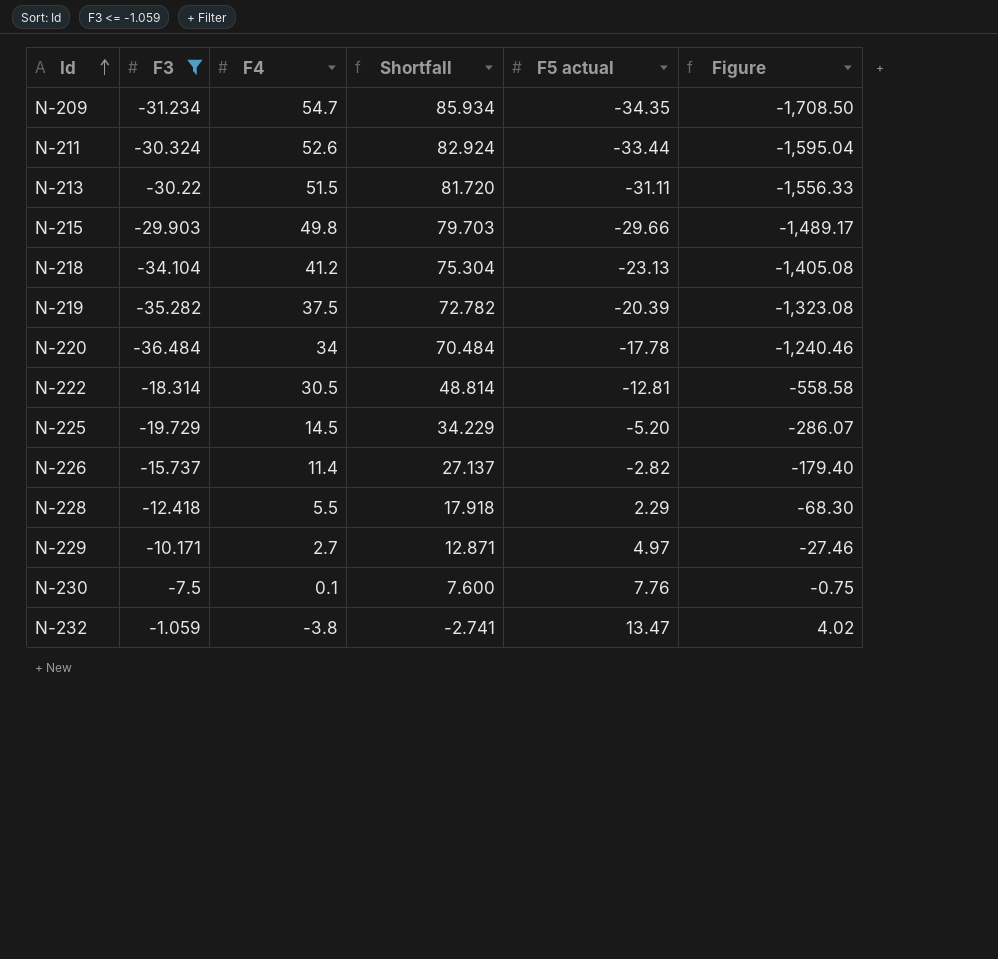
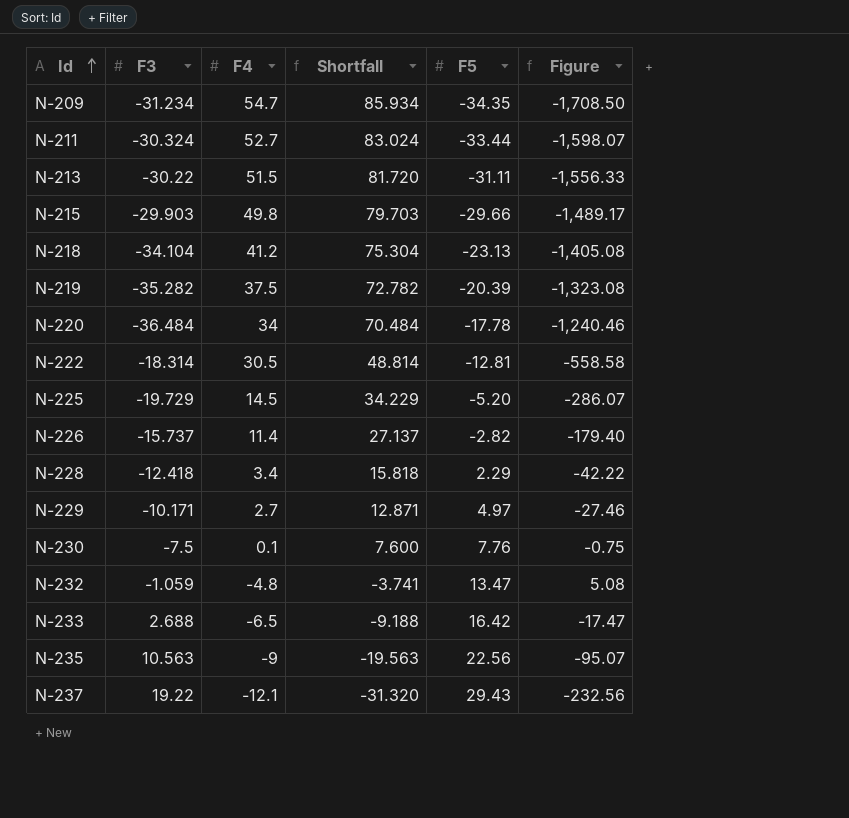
filter: F3 <= -1.059 -> none
column name: F5 actual -> F5
N-211 | F4: 52.6 -> 52.7
N-211 | Shortfall: 82.924 -> 83.024
N-211 | Figure: -1,595.04 -> -1,598.07
N-228 | F4: 5.5 -> 3.4
N-228 | Shortfall: 17.918 -> 15.818
N-228 | Figure: -68.30 -> -42.22
N-232 | F4: -3.8 -> -4.8
N-232 | Shortfall: -2.741 -> -3.741
N-232 | Figure: 4.02 -> 5.08

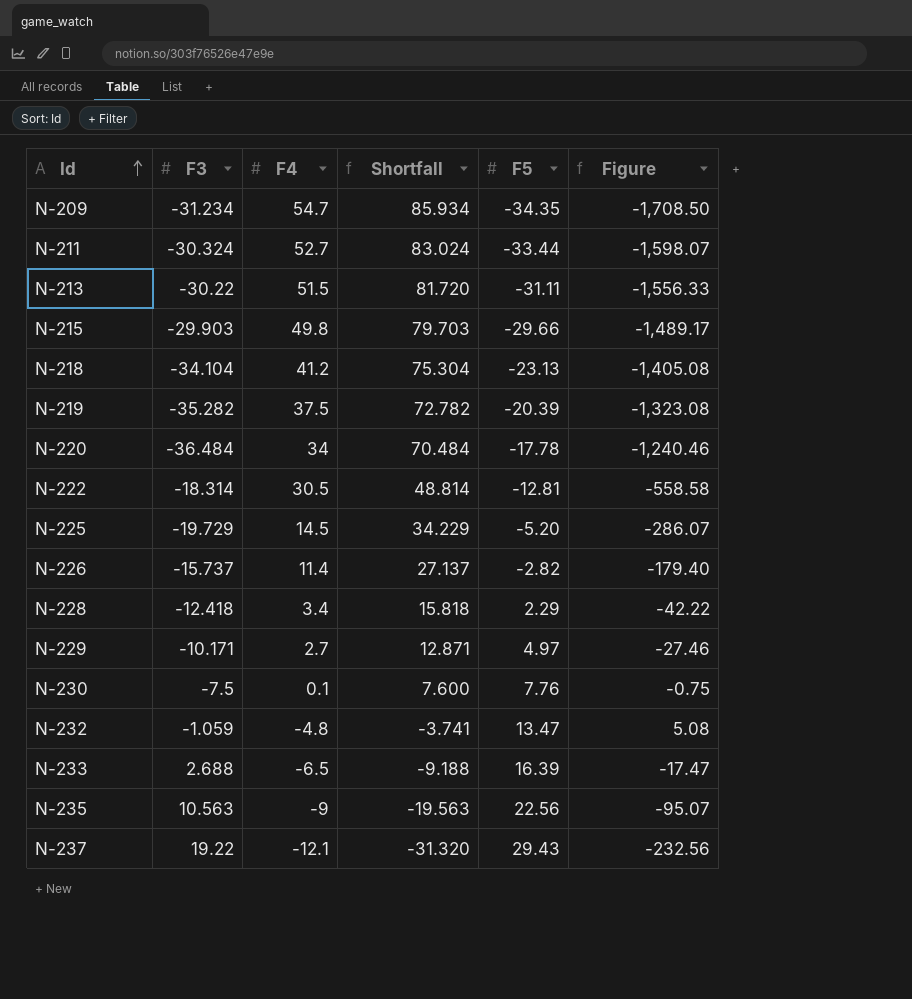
N-233 | F5: 16.42 -> 16.39

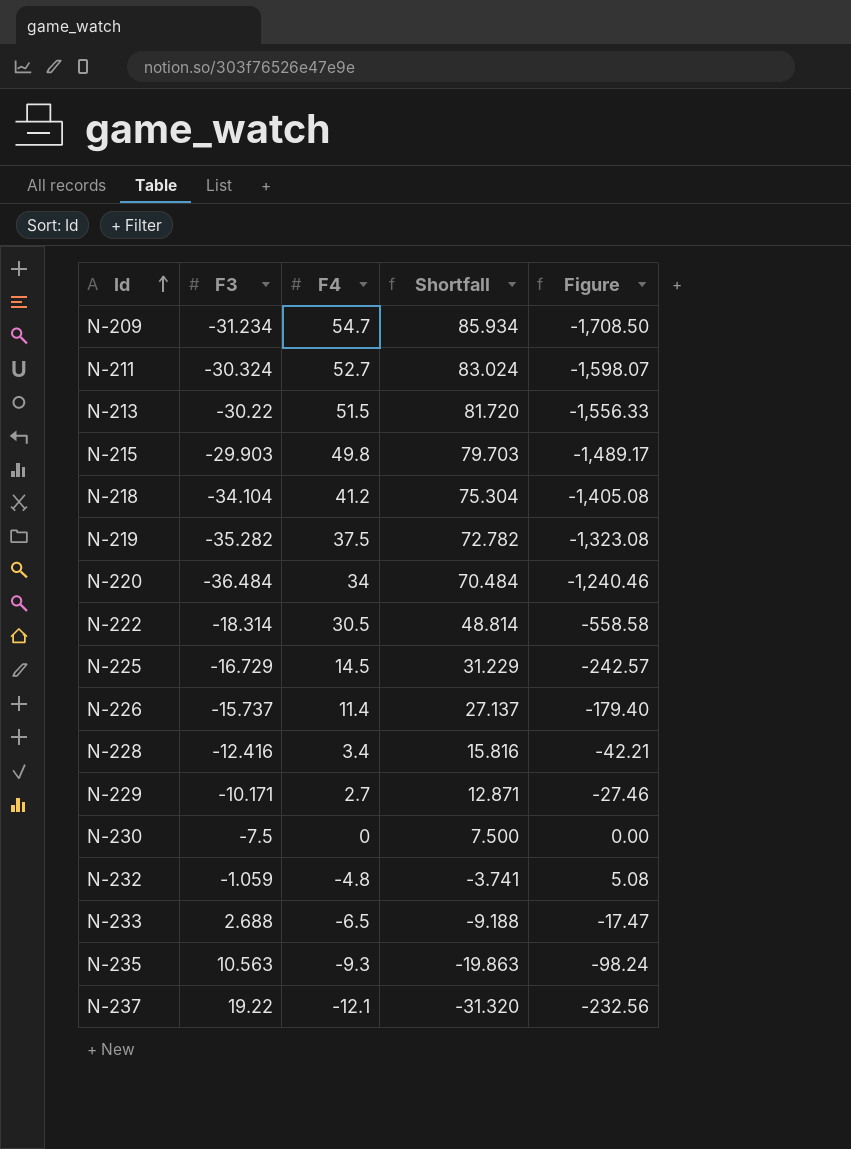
column F5 | position: 5 -> none
N-225 | F3: -19.729 -> -16.729
N-225 | Shortfall: 34.229 -> 31.229
N-225 | Figure: -286.07 -> -242.57
N-228 | F3: -12.418 -> -12.416
N-228 | Shortfall: 15.818 -> 15.816
N-228 | Figure: -42.22 -> -42.21
N-230 | F4: 0.1 -> 0
N-230 | Shortfall: 7.600 -> 7.500
N-230 | Figure: -0.75 -> 0.00
N-235 | F4: -9 -> -9.3
N-235 | Shortfall: -19.563 -> -19.863
N-235 | Figure: -95.07 -> -98.24

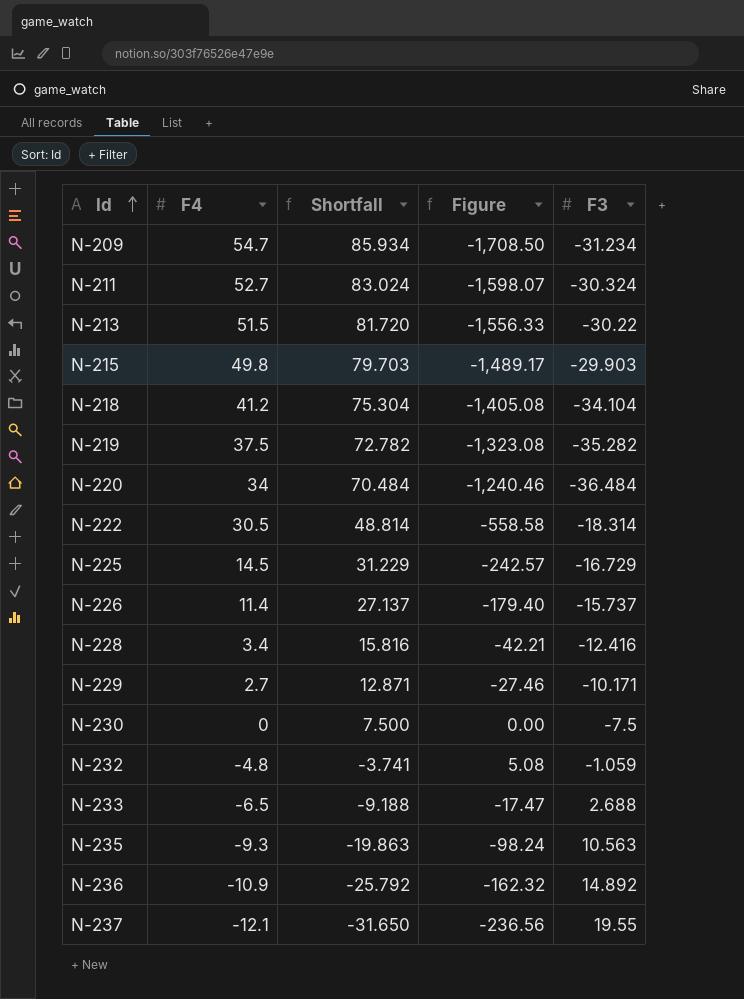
column F3 | position: 2 -> 5
row N-236: none -> -10.9 | -25.792 | -162.32 | 14.892
N-237 | Shortfall: -31.320 -> -31.650
N-237 | Figure: -232.56 -> -236.56
N-237 | F3: 19.22 -> 19.55

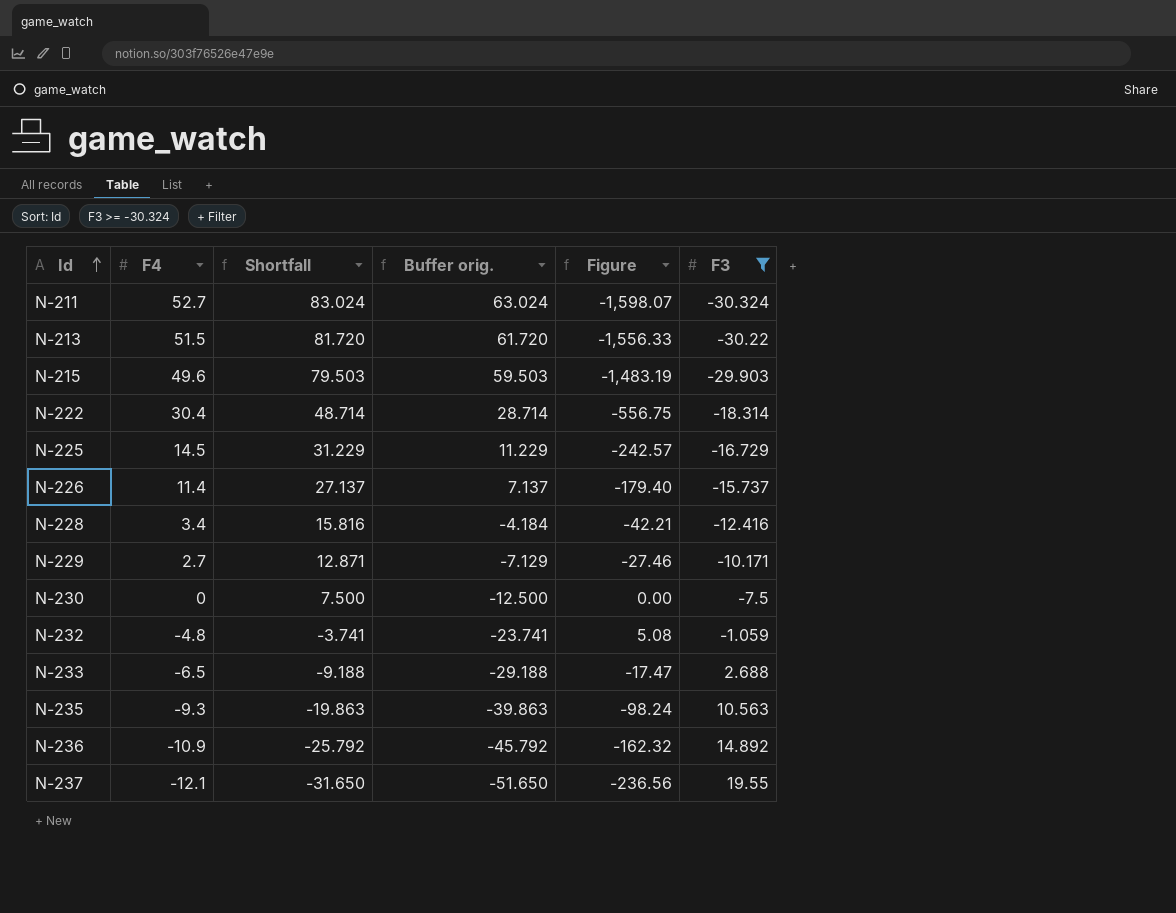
filter: none -> F3 >= -30.324
column Buffer orig. | formula: none -> [Shortfall] - 20
N-215 | F4: 49.8 -> 49.6
N-215 | Shortfall: 79.703 -> 79.503
N-215 | Figure: -1,489.17 -> -1,483.19
N-222 | F4: 30.5 -> 30.4
N-222 | Shortfall: 48.814 -> 48.714
N-222 | Figure: -558.58 -> -556.75

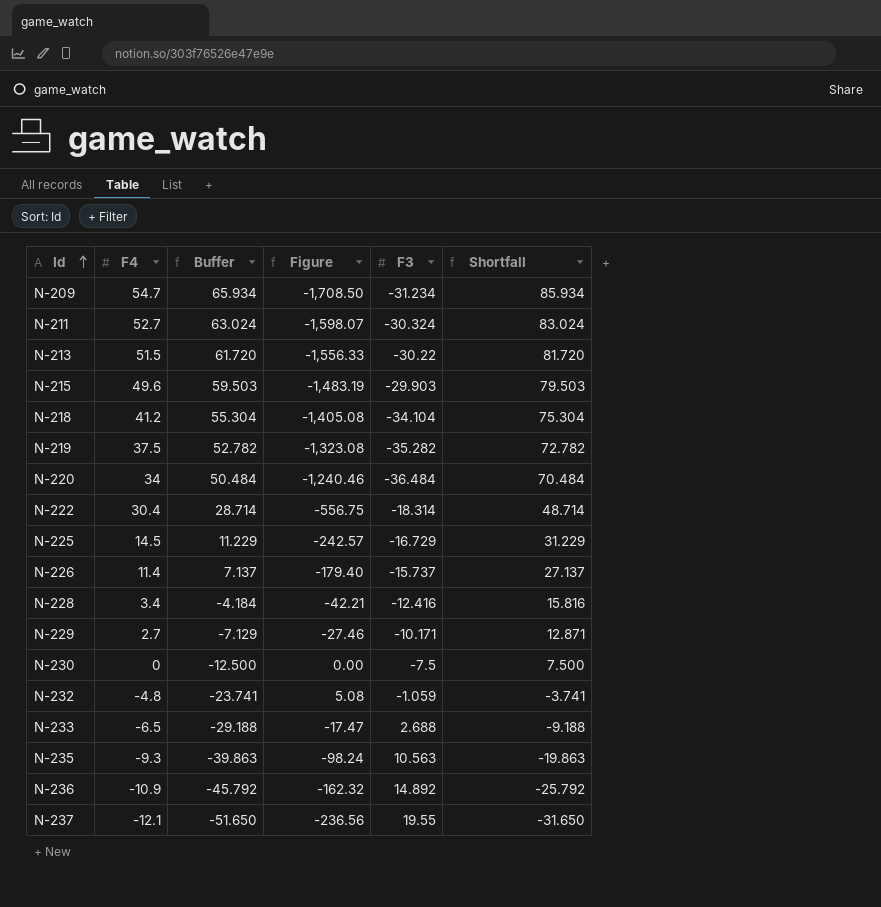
filter: F3 >= -30.324 -> none
column name: Buffer orig. -> Buffer
column Shortfall | position: 3 -> 6

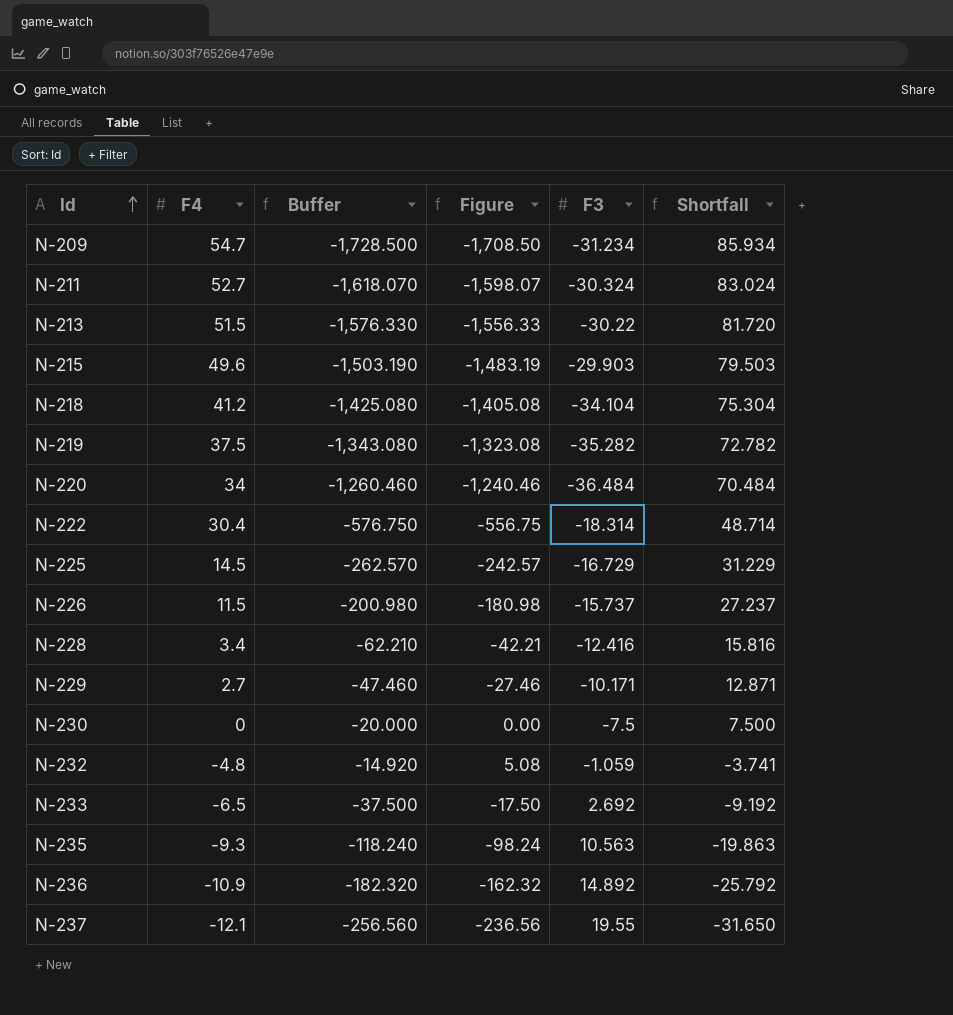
column Buffer | formula: [Shortfall] - 20 -> [Figure] - 20
N-226 | F4: 11.4 -> 11.5
N-226 | Figure: -179.40 -> -180.98
N-226 | Shortfall: 27.137 -> 27.237
N-233 | Figure: -17.47 -> -17.50
N-233 | F3: 2.688 -> 2.692
N-233 | Shortfall: -9.188 -> -9.192

